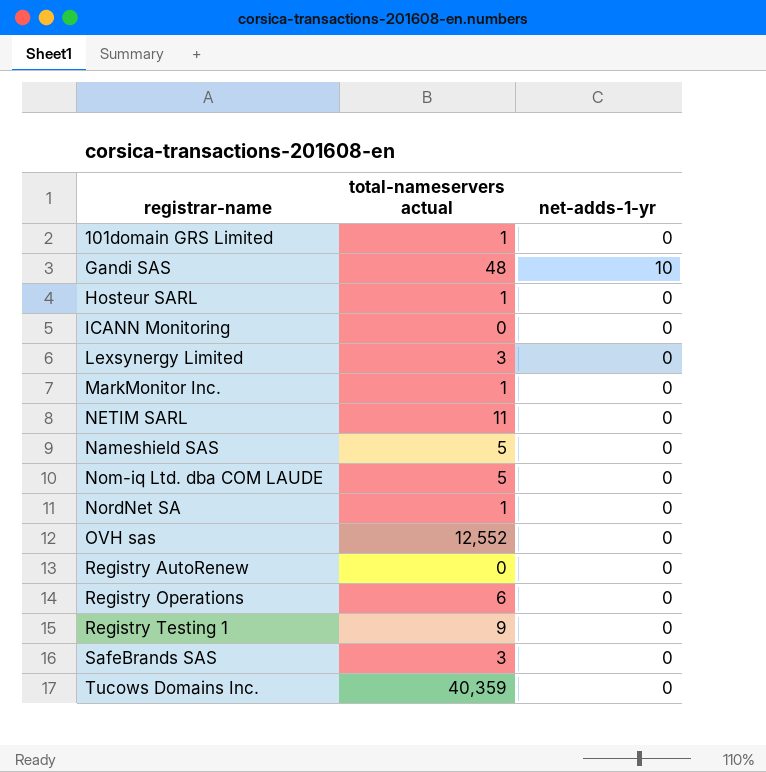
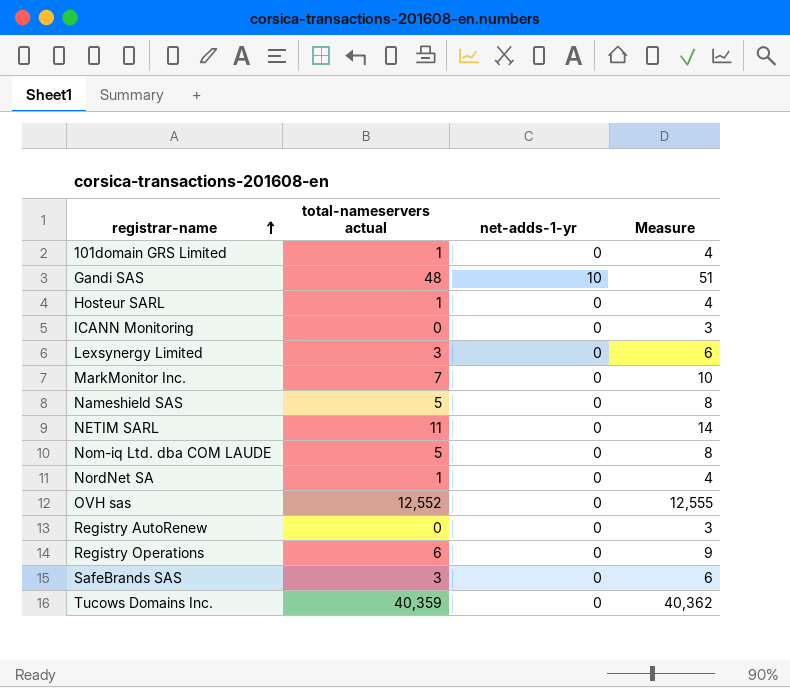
row order: none -> registrar-name ascending
column Measure | formula: none -> [total-nameservers actual] + 3
row Registry Testing 1: 9 | 0 -> none
MarkMonitor Inc. | total-nameservers actual: 1 -> 7

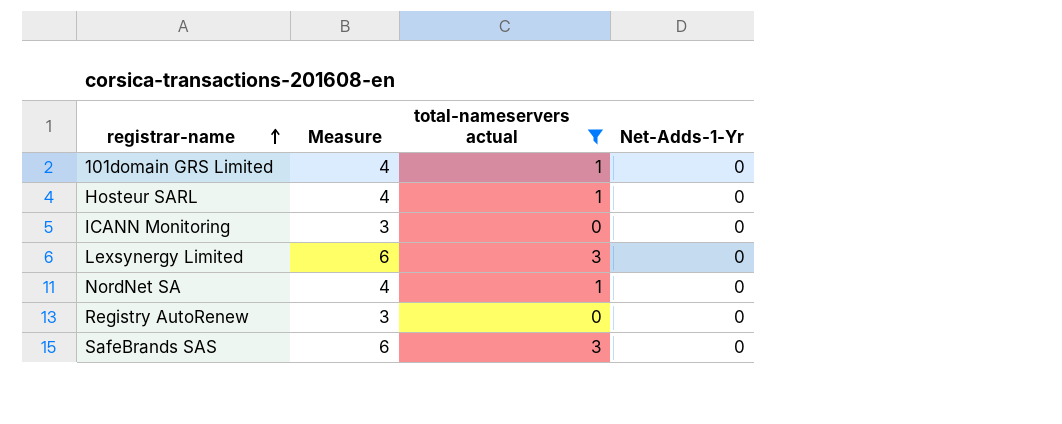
filter: none -> total-nameservers actual <= 3
column Measure | position: 4 -> 2
column name: net-adds-1-yr -> Net-Adds-1-Yr

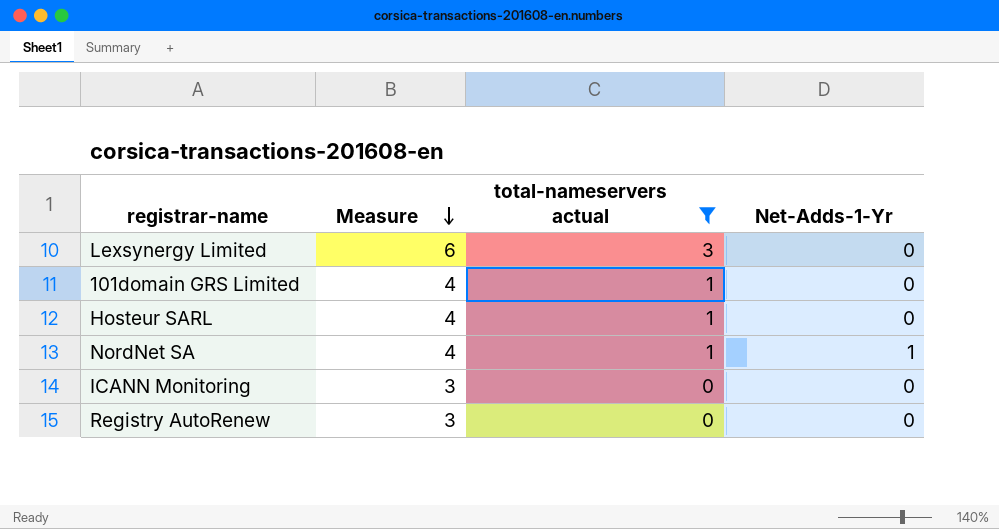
row order: registrar-name ascending -> Measure descending
row SafeBrands SAS: 6 | 3 | 0 -> none
NordNet SA | Net-Adds-1-Yr: 0 -> 1

